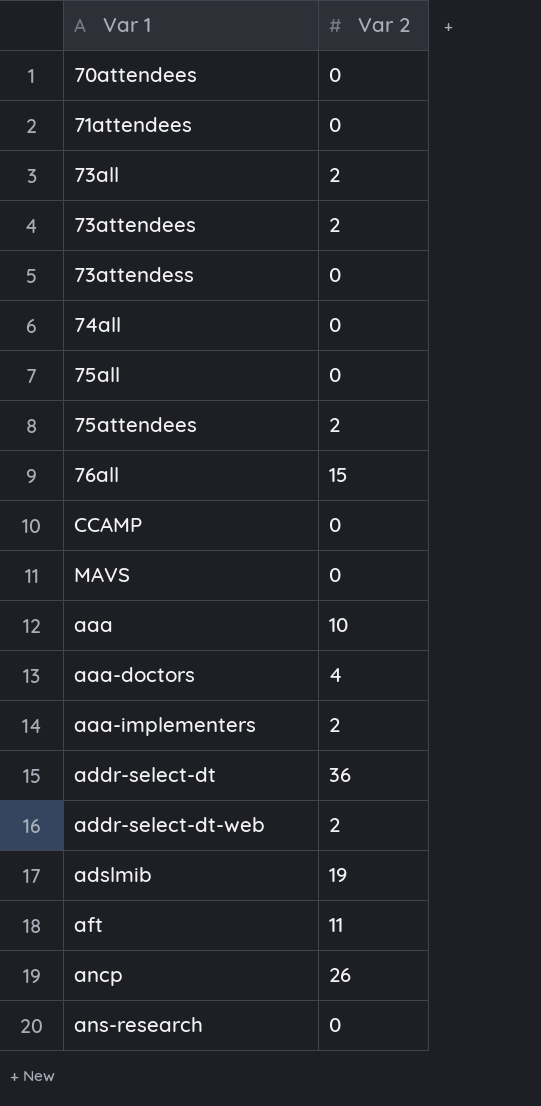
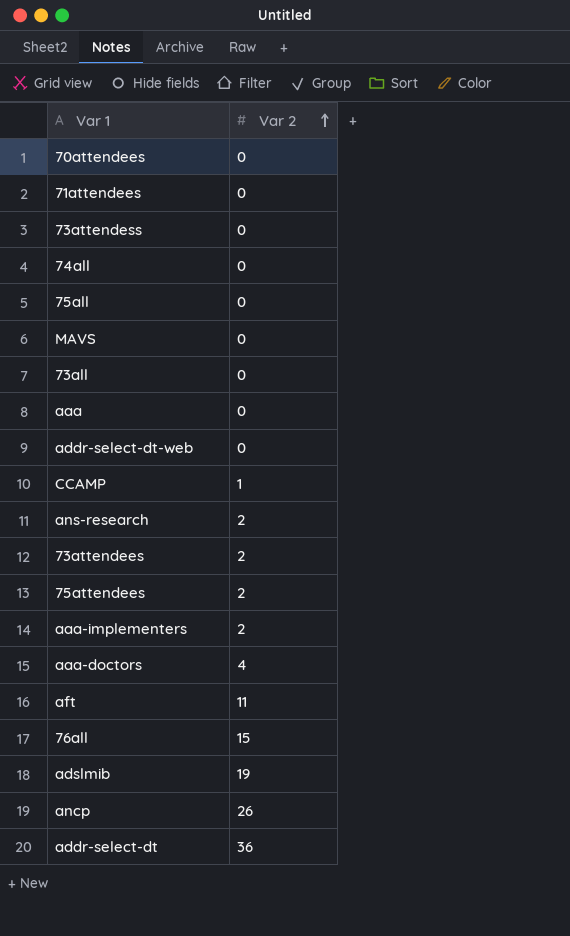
row order: none -> Var 2 ascending
73all | Var 2: 2 -> 0
aaa | Var 2: 10 -> 0
addr-select-dt-web | Var 2: 2 -> 0
CCAMP | Var 2: 0 -> 1
ans-research | Var 2: 0 -> 2

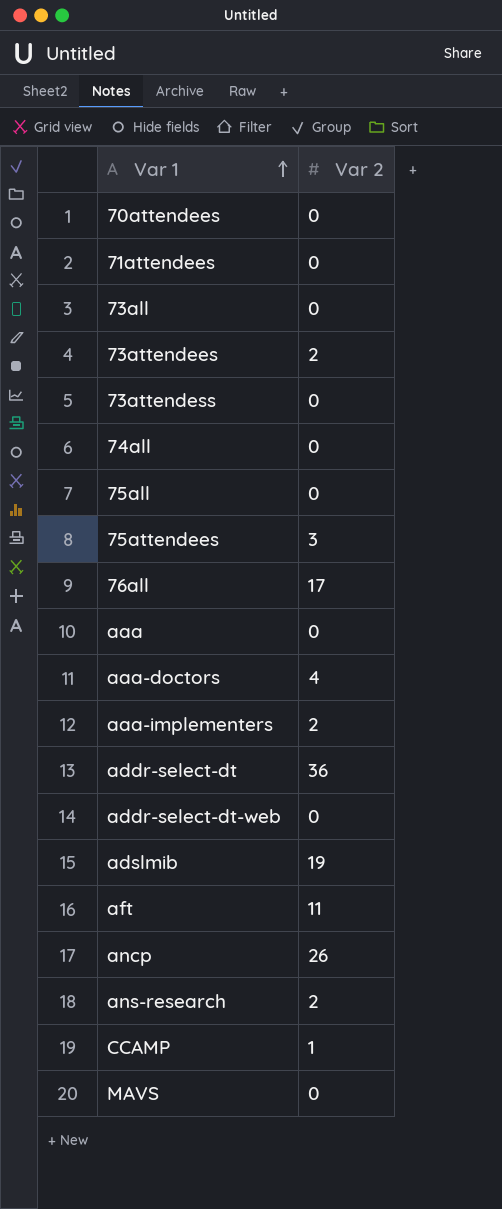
row order: Var 2 ascending -> Var 1 ascending
75attendees | Var 2: 2 -> 3
76all | Var 2: 15 -> 17

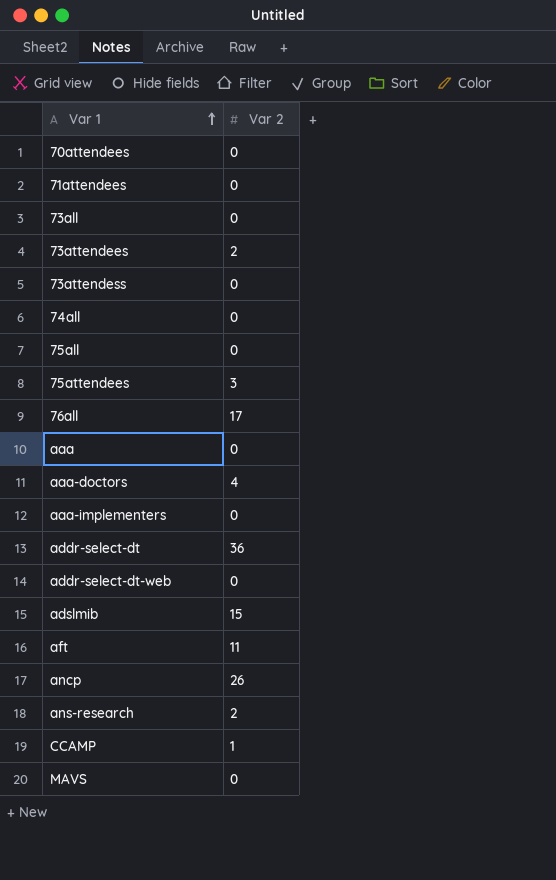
aaa-implementers | Var 2: 2 -> 0
adslmib | Var 2: 19 -> 15

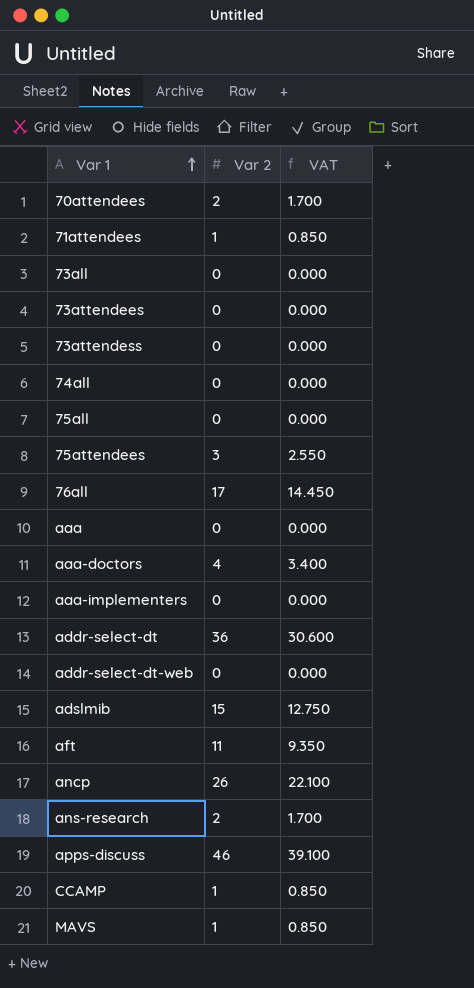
column VAT | formula: none -> [Var 2] * 0.85
70attendees | Var 2: 0 -> 2
71attendees | Var 2: 0 -> 1
73attendees | Var 2: 2 -> 0
row apps-discuss: none -> 46 | 39.100
MAVS | Var 2: 0 -> 1

